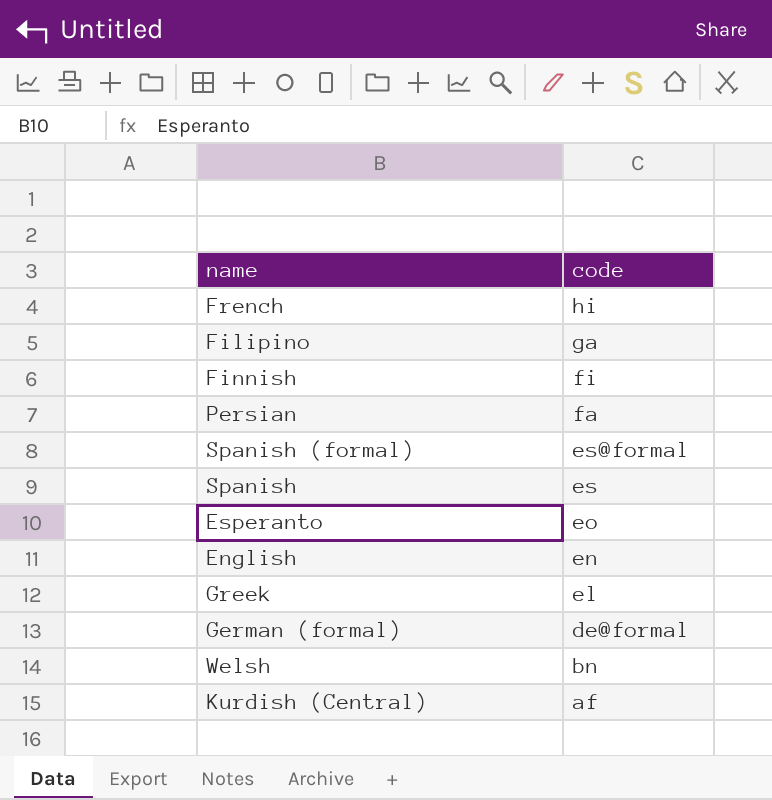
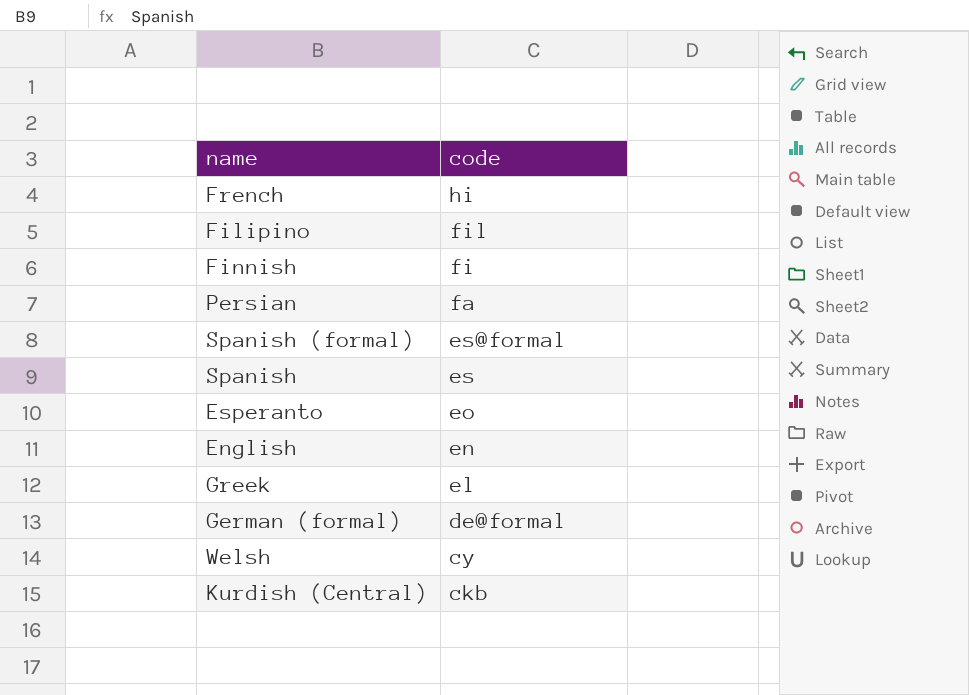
Filipino | code: ga -> fil
Welsh | code: bn -> cy
Kurdish (Central) | code: af -> ckb

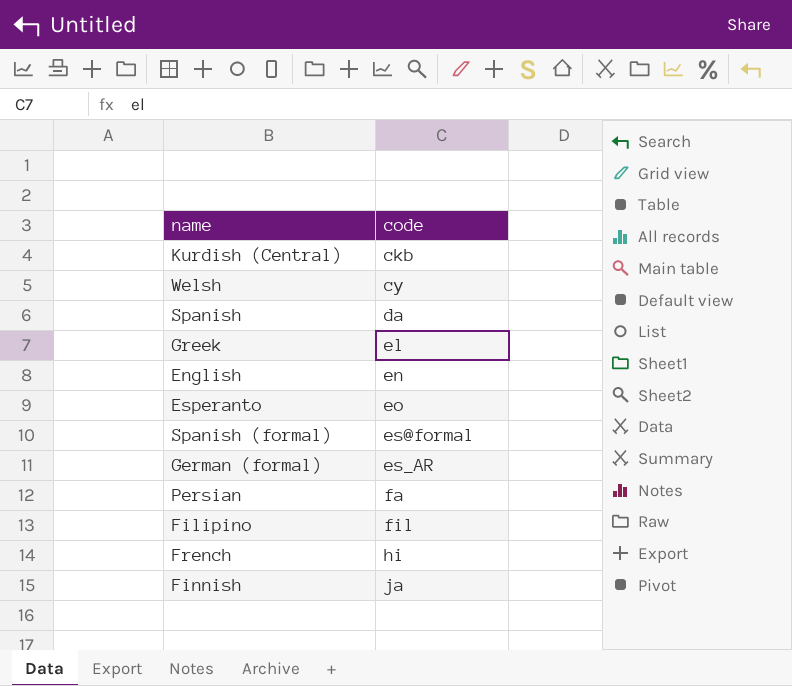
row order: code descending -> code ascending
Spanish | code: es -> da
German (formal) | code: de@formal -> es_AR
Finnish | code: fi -> ja

